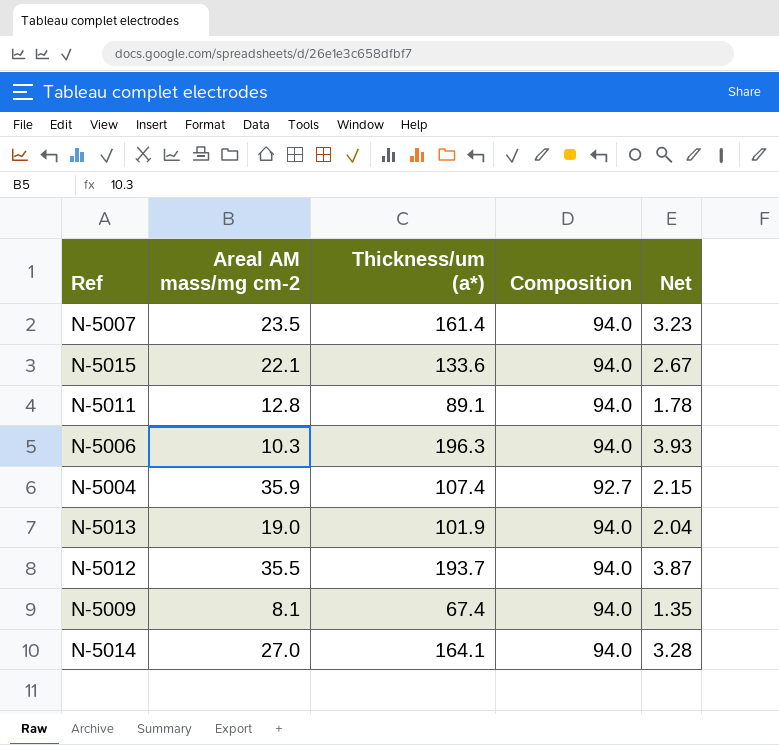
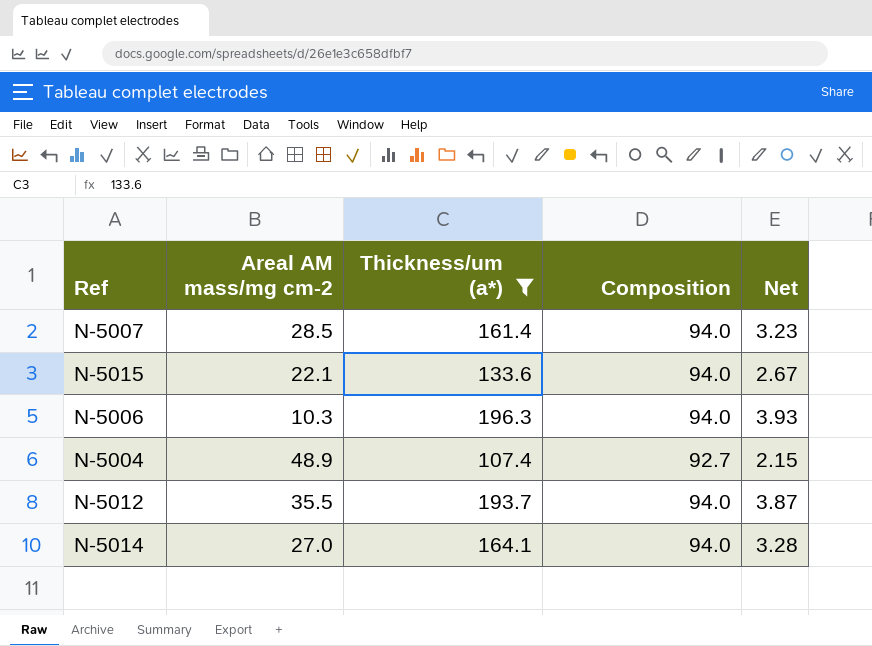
filter: none -> Thickness/um (a*) >= 107.4
N-5007 | Areal AM mass/mg cm-2: 23.5 -> 28.5
N-5004 | Areal AM mass/mg cm-2: 35.9 -> 48.9

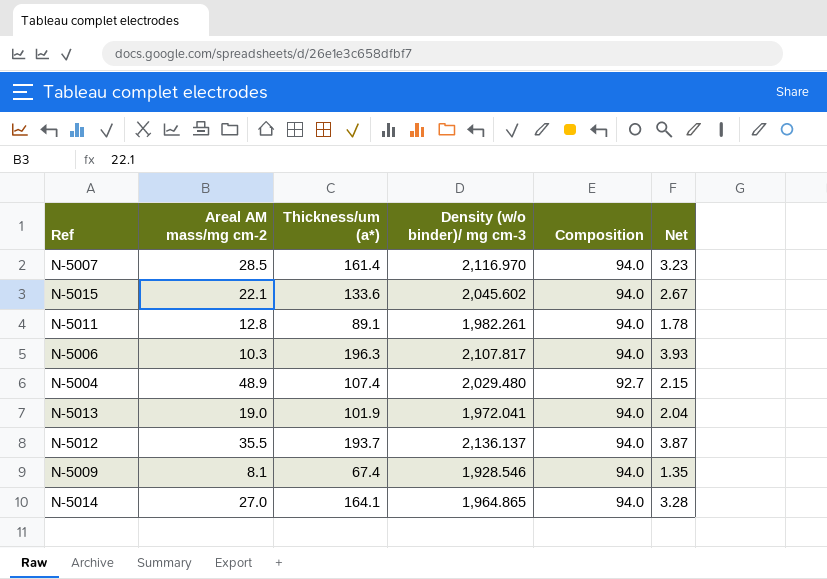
filter: Thickness/um (a*) >= 107.4 -> none
column Density (w/o binder)/ mg cm-3 | position: none -> 4

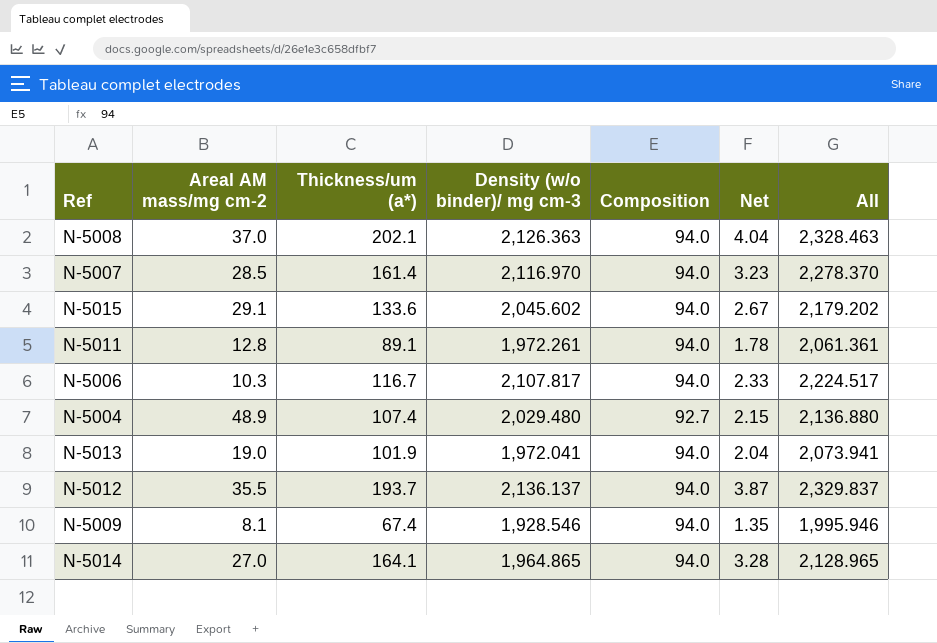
column All | formula: none -> [Thickness/um (a*)] + [Density (w/o binder)/ mg cm-3]
row N-5008: none -> 37.0 | 202.1 | 2,126.363 | 94.0 | 4.04 | 2,328.463
N-5015 | Areal AM mass/mg cm-2: 22.1 -> 29.1
N-5011 | Density (w/o binder)/ mg cm-3: 1,982.261 -> 1,972.261
N-5006 | Thickness/um (a*): 196.3 -> 116.7
N-5006 | Net: 3.93 -> 2.33

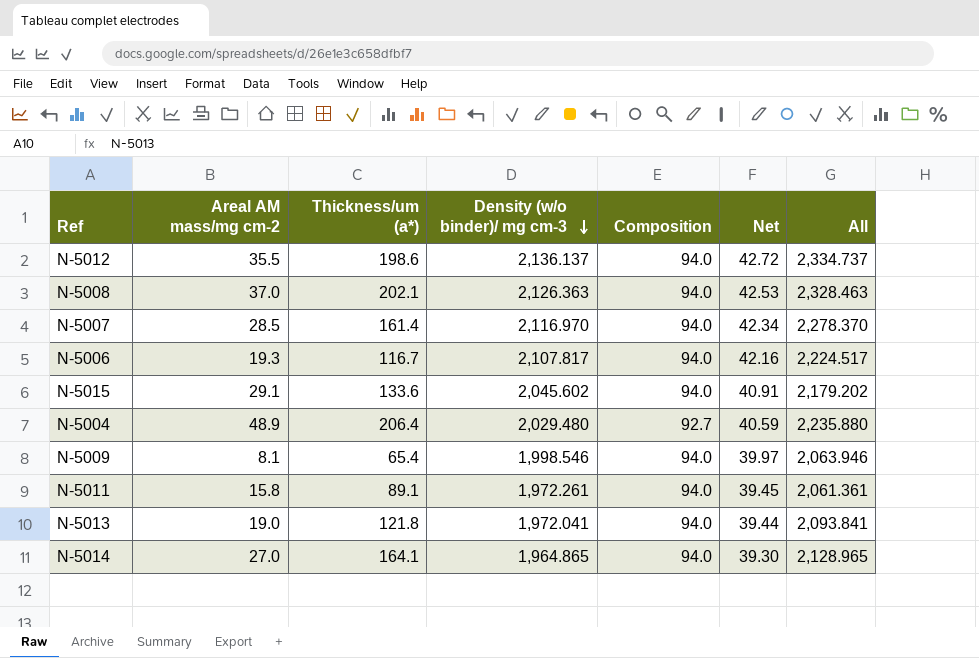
row order: none -> Density (w/o binder)/ mg cm-3 descending
column Net | formula: [Thickness/um (a*)] * 0.02 -> [Density (w/o binder)/ mg cm-3] * 0.02
N-5012 | Thickness/um (a*): 193.7 -> 198.6
N-5012 | All: 2,329.837 -> 2,334.737
N-5006 | Areal AM mass/mg cm-2: 10.3 -> 19.3
N-5004 | Thickness/um (a*): 107.4 -> 206.4
N-5004 | All: 2,136.880 -> 2,235.880
N-5009 | Thickness/um (a*): 67.4 -> 65.4
N-5009 | Density (w/o binder)/ mg cm-3: 1,928.546 -> 1,998.546
N-5009 | All: 1,995.946 -> 2,063.946
N-5011 | Areal AM mass/mg cm-2: 12.8 -> 15.8
N-5013 | Thickness/um (a*): 101.9 -> 121.8
N-5013 | All: 2,073.941 -> 2,093.841

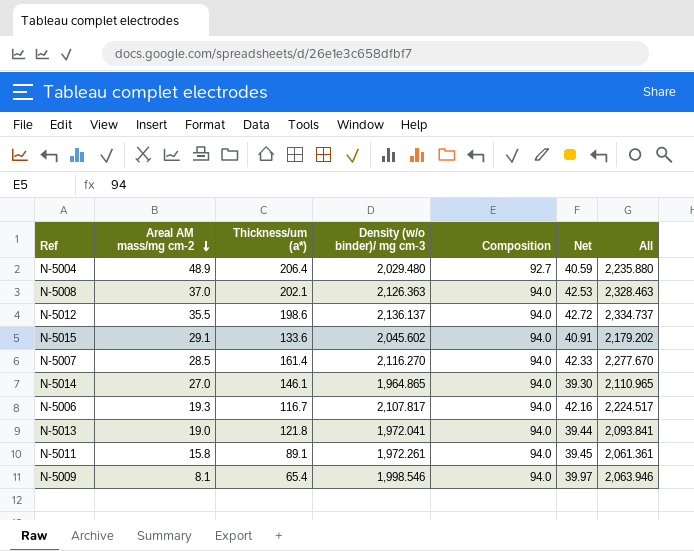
row order: Density (w/o binder)/ mg cm-3 descending -> Areal AM mass/mg cm-2 descending
N-5007 | Density (w/o binder)/ mg cm-3: 2,116.970 -> 2,116.270
N-5007 | Net: 42.34 -> 42.33
N-5007 | All: 2,278.370 -> 2,277.670
N-5014 | Thickness/um (a*): 164.1 -> 146.1
N-5014 | All: 2,128.965 -> 2,110.965

